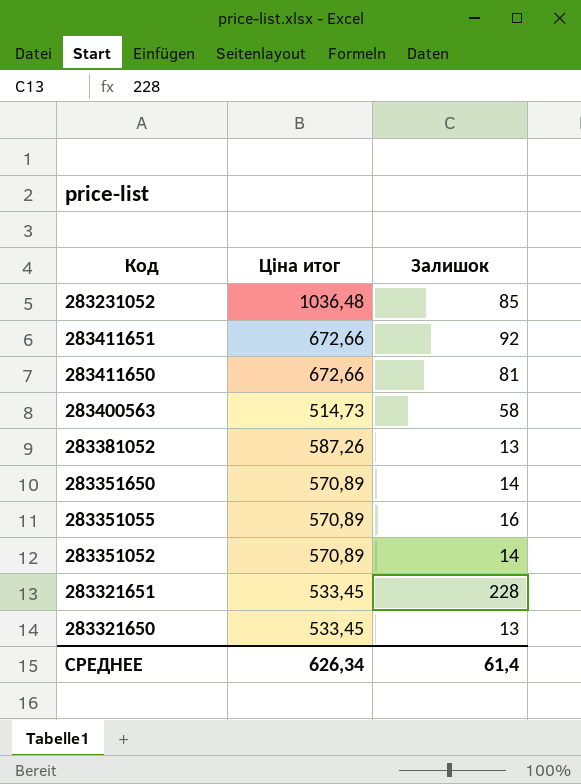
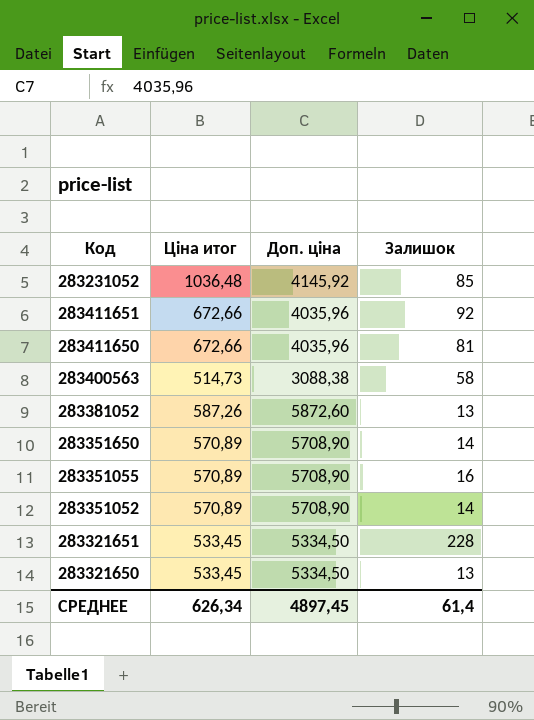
column Доп. ціна | position: none -> 3

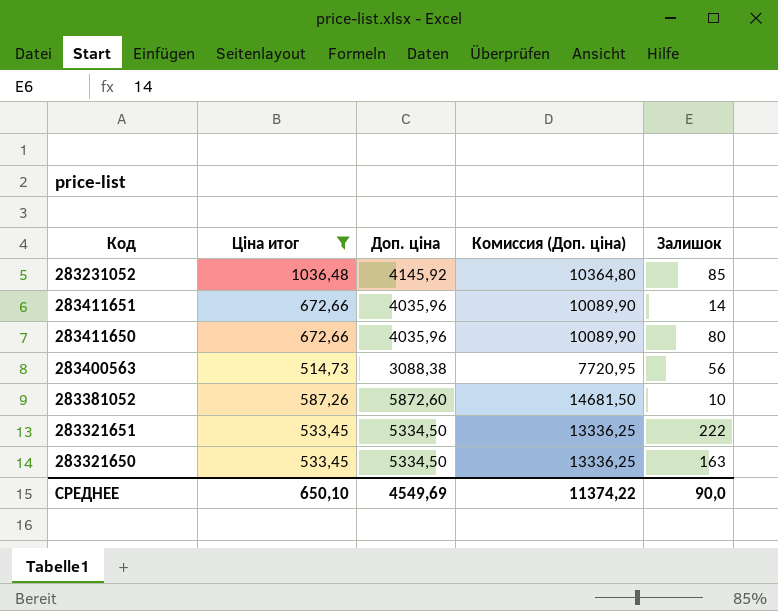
filter: none -> Ціна итог != 570,89
column Комиссия (Доп. ціна) | formula: none -> [Доп. ціна] * 2,5
283411651 | Залишок: 92 -> 14
283411650 | Залишок: 81 -> 80
283400563 | Залишок: 58 -> 56
283381052 | Залишок: 13 -> 10
283321651 | Залишок: 228 -> 222
283321650 | Залишок: 13 -> 163
СРЕДНЕЕ | Ціна итог: 626,34 -> 650,10
СРЕДНЕЕ | Доп. ціна: 4897,45 -> 4549,69
СРЕДНЕЕ | Залишок: 61,4 -> 90,0

